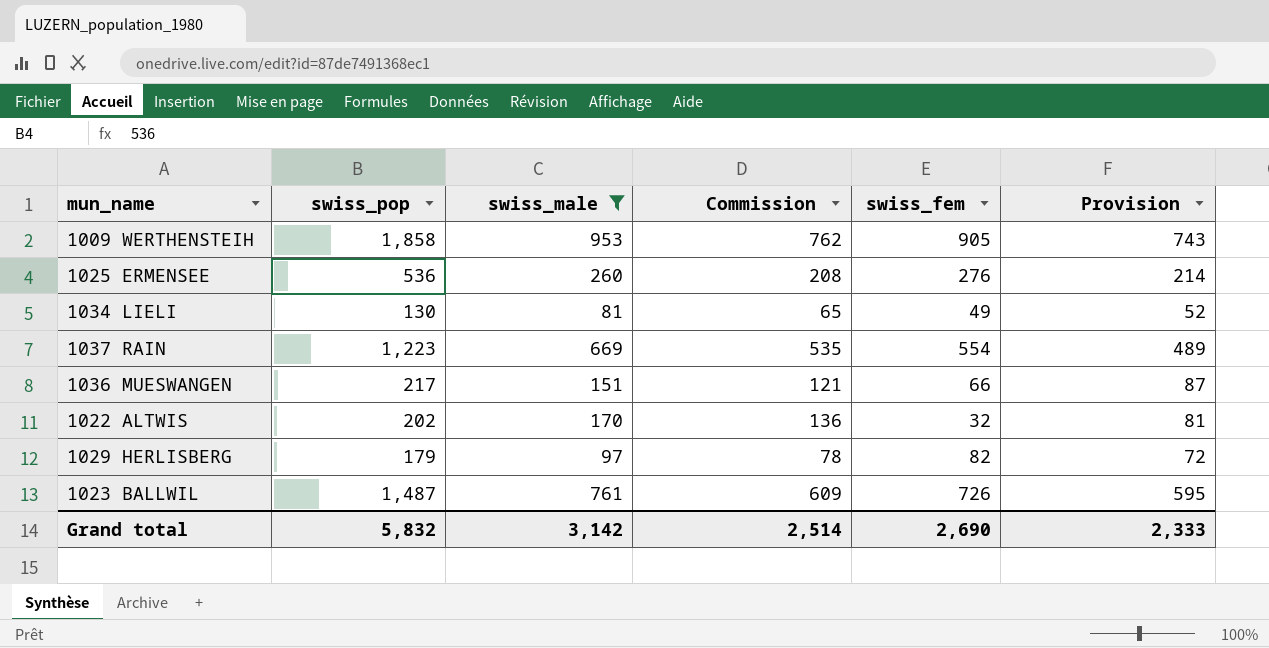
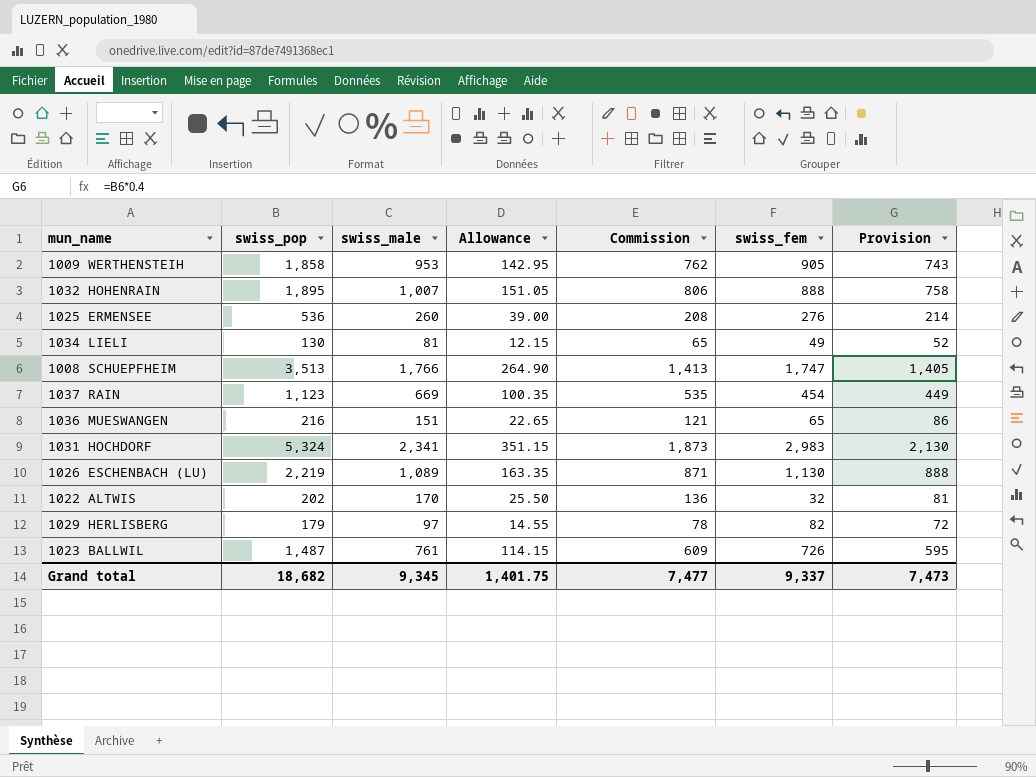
filter: swiss_male <= 953 -> none
column Allowance | formula: none -> [swiss_male] * 0.15
1037 RAIN | swiss_pop: 1,223 -> 1,123
1037 RAIN | swiss_fem: 554 -> 454
1037 RAIN | Provision: 489 -> 449
1036 MUESWANGEN | swiss_pop: 217 -> 216
1036 MUESWANGEN | swiss_fem: 66 -> 65
1036 MUESWANGEN | Provision: 87 -> 86
Grand total | swiss_pop: 5,832 -> 18,682
Grand total | swiss_male: 3,142 -> 9,345
Grand total | Commission: 2,514 -> 7,477
Grand total | swiss_fem: 2,690 -> 9,337
Grand total | Provision: 2,333 -> 7,473

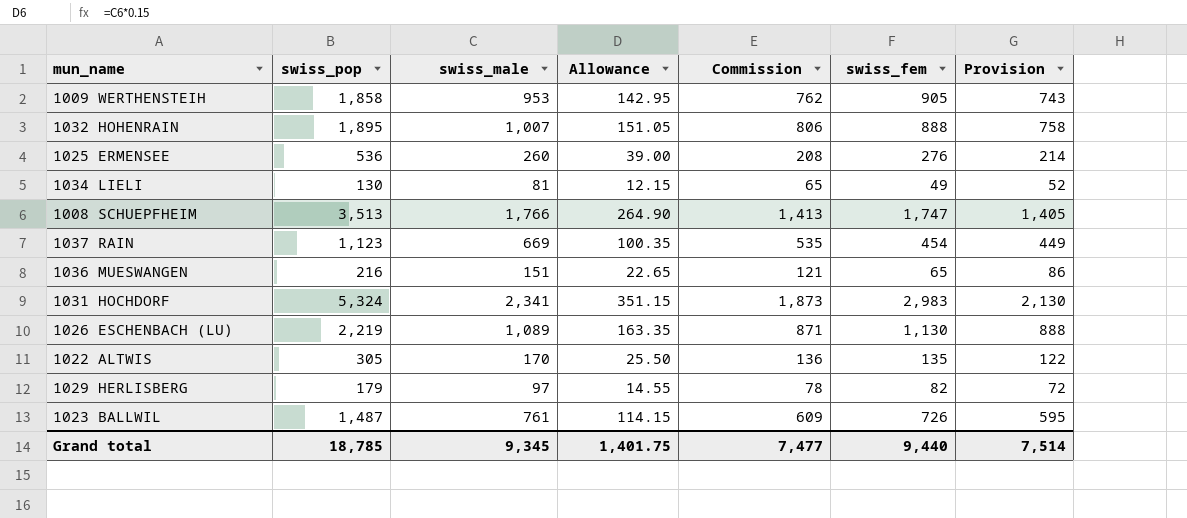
1022 ALTWIS | swiss_pop: 202 -> 305
1022 ALTWIS | swiss_fem: 32 -> 135
1022 ALTWIS | Provision: 81 -> 122
Grand total | swiss_pop: 18,682 -> 18,785
Grand total | swiss_fem: 9,337 -> 9,440
Grand total | Provision: 7,473 -> 7,514

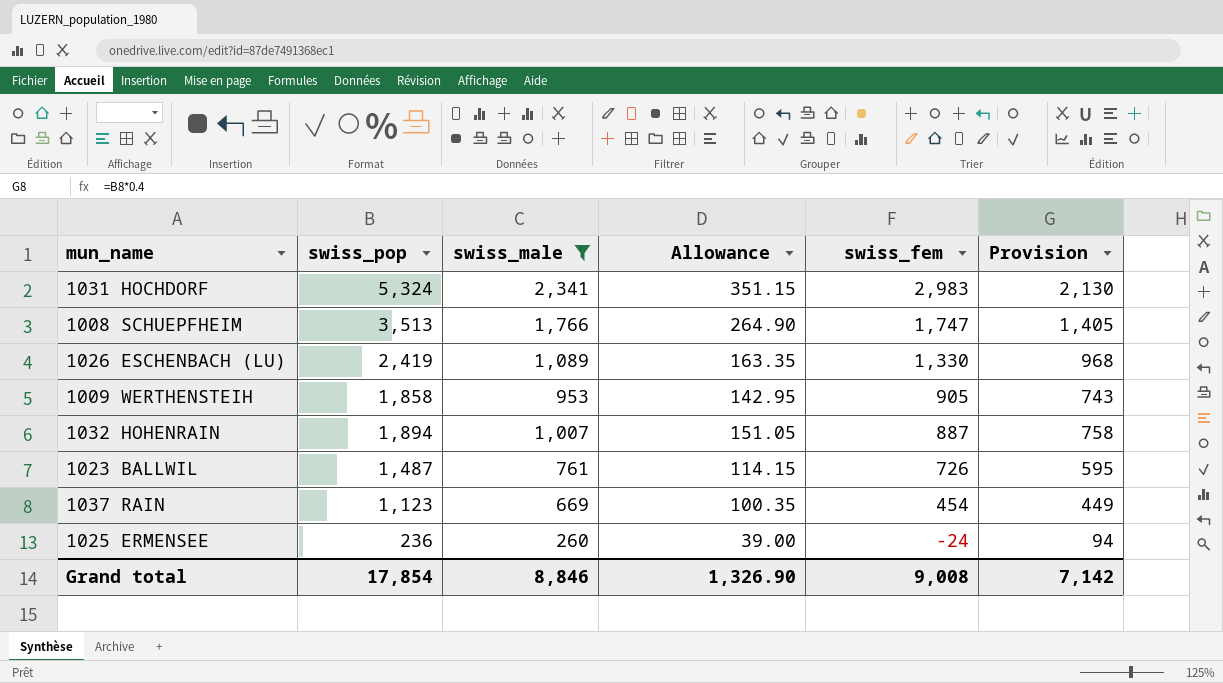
filter: none -> swiss_male >= 260
row order: none -> swiss_fem descending
column Commission | formula: [swiss_male] * 0.8 -> none
1026 ESCHENBACH (LU) | swiss_pop: 2,219 -> 2,419
1026 ESCHENBACH (LU) | swiss_fem: 1,130 -> 1,330
1026 ESCHENBACH (LU) | Provision: 888 -> 968
1032 HOHENRAIN | swiss_pop: 1,895 -> 1,894
1032 HOHENRAIN | swiss_fem: 888 -> 887
1025 ERMENSEE | swiss_pop: 536 -> 236
1025 ERMENSEE | swiss_fem: 276 -> -24
1025 ERMENSEE | Provision: 214 -> 94
Grand total | swiss_pop: 18,785 -> 17,854
Grand total | swiss_male: 9,345 -> 8,846
Grand total | Allowance: 1,401.75 -> 1,326.90
Grand total | swiss_fem: 9,440 -> 9,008
Grand total | Provision: 7,514 -> 7,142

